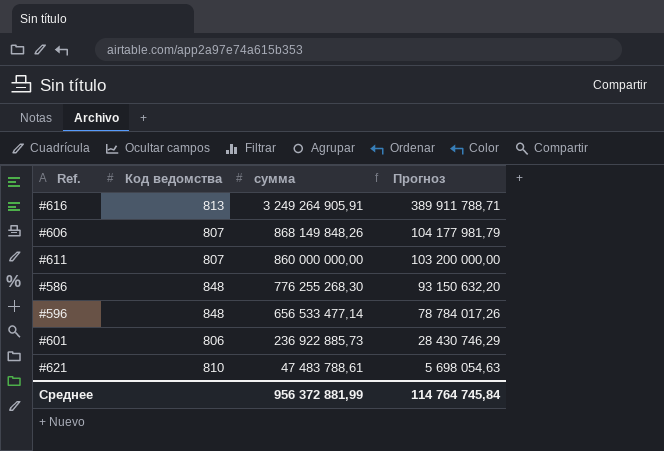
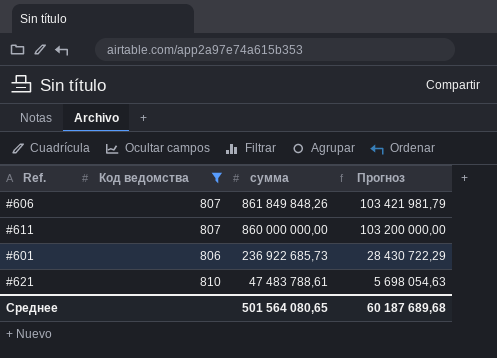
filter: none -> Код ведомства <= 810
#606 | сумма: 868 149 848,26 -> 861 849 848,26
#606 | Прогноз: 104 177 981,79 -> 103 421 981,79
#601 | сумма: 236 922 885,73 -> 236 922 685,73
#601 | Прогноз: 28 430 746,29 -> 28 430 722,29
Среднее | сумма: 956 372 881,99 -> 501 564 080,65
Среднее | Прогноз: 114 764 745,84 -> 60 187 689,68

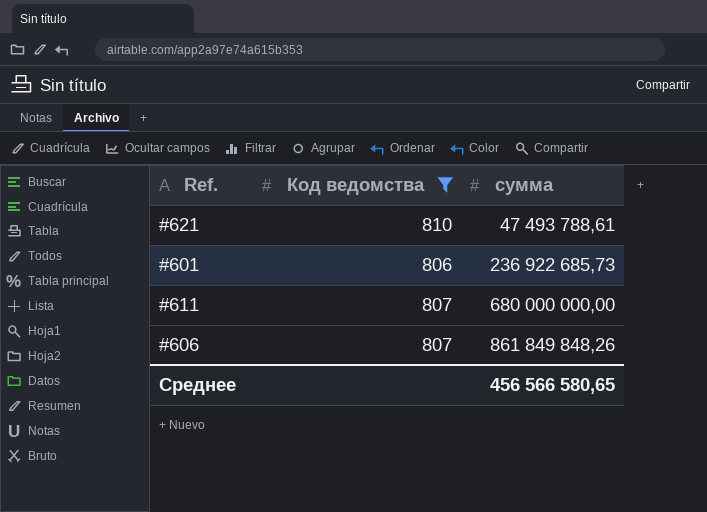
row order: сумма descending -> сумма ascending
column Прогноз | formula: [сумма] * 0,12 -> none
#621 | сумма: 47 483 788,61 -> 47 493 788,61
#611 | сумма: 860 000 000,00 -> 680 000 000,00
Среднее | сумма: 501 564 080,65 -> 456 566 580,65

